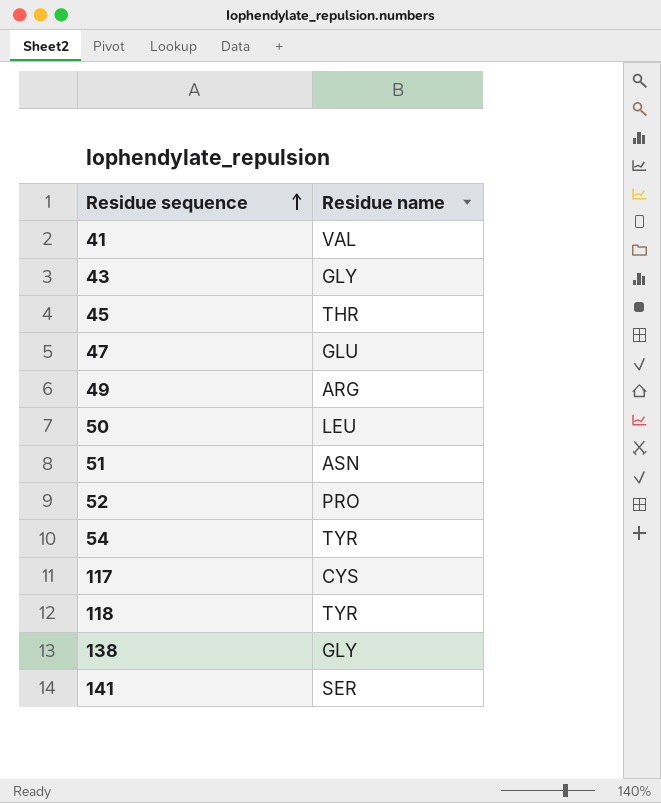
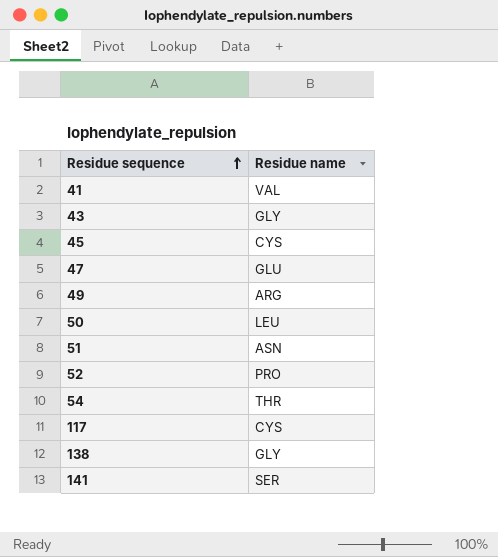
row 118: TYR -> none
45 | Residue name: THR -> CYS
54 | Residue name: TYR -> THR

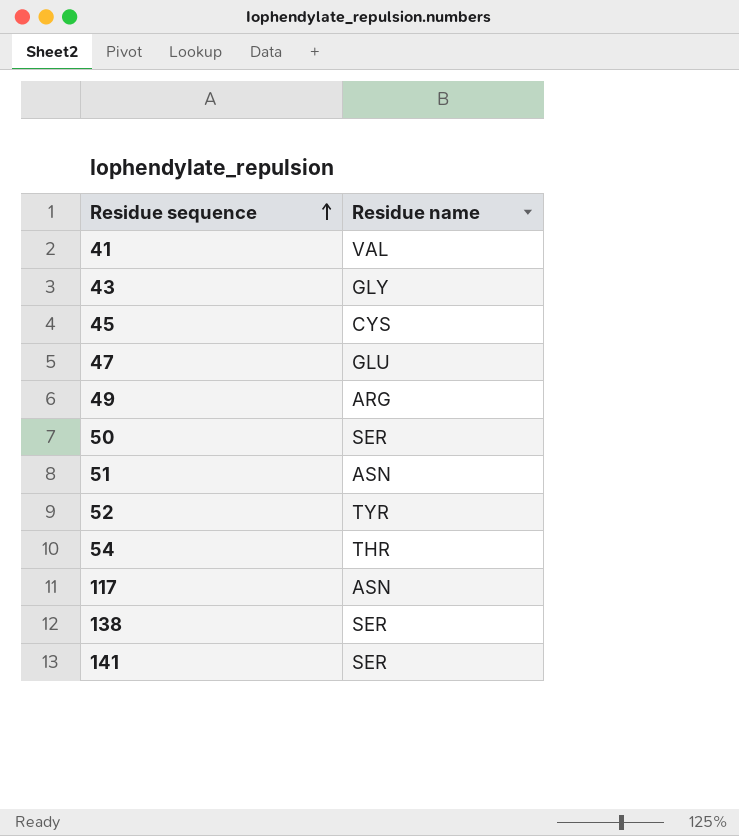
50 | Residue name: LEU -> SER
52 | Residue name: PRO -> TYR
117 | Residue name: CYS -> ASN
138 | Residue name: GLY -> SER

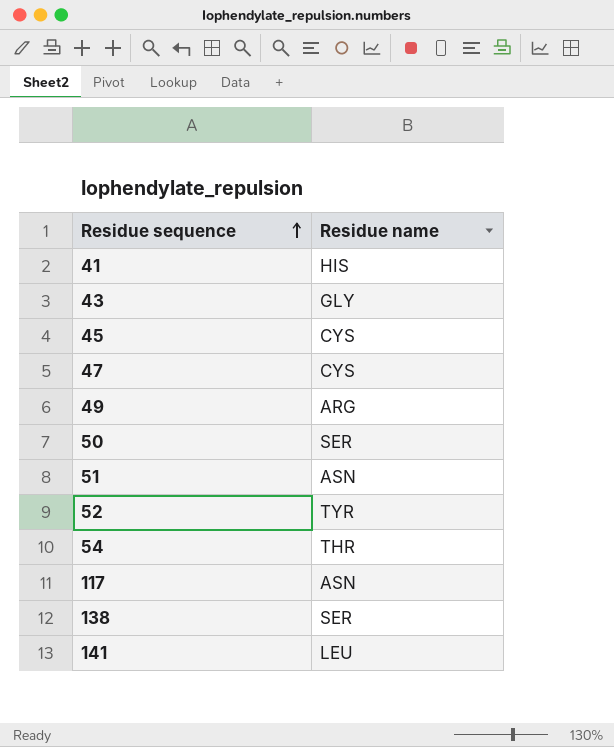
41 | Residue name: VAL -> HIS
47 | Residue name: GLU -> CYS
141 | Residue name: SER -> LEU

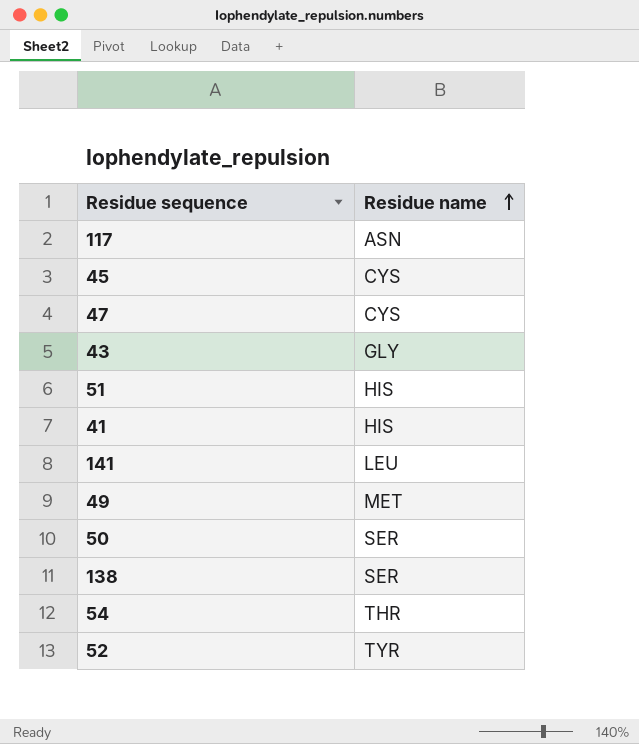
row order: Residue sequence ascending -> Residue name ascending
51 | Residue name: ASN -> HIS
49 | Residue name: ARG -> MET

